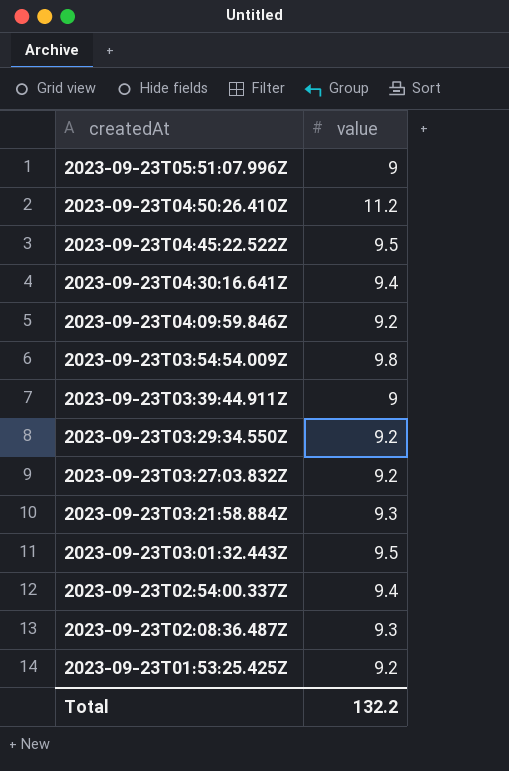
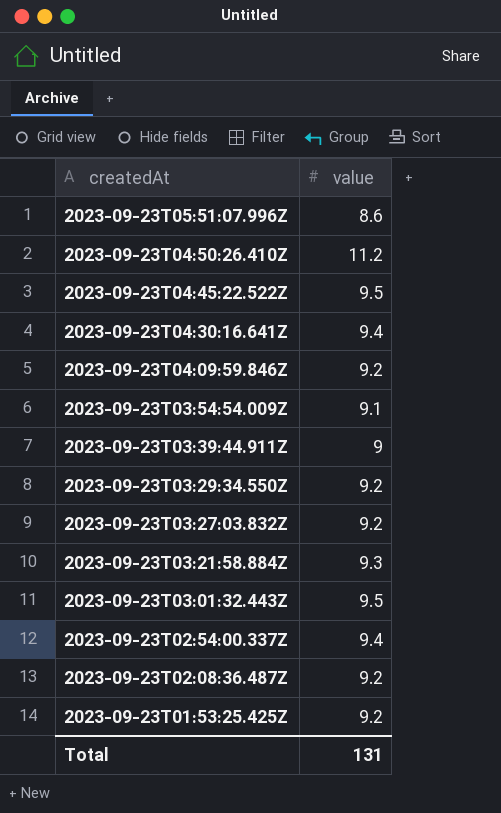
2023-09-23T05:51:07.996Z | value: 9 -> 8.6
2023-09-23T03:54:54.009Z | value: 9.8 -> 9.1
2023-09-23T02:08:36.487Z | value: 9.3 -> 9.2
Total | value: 132.2 -> 131

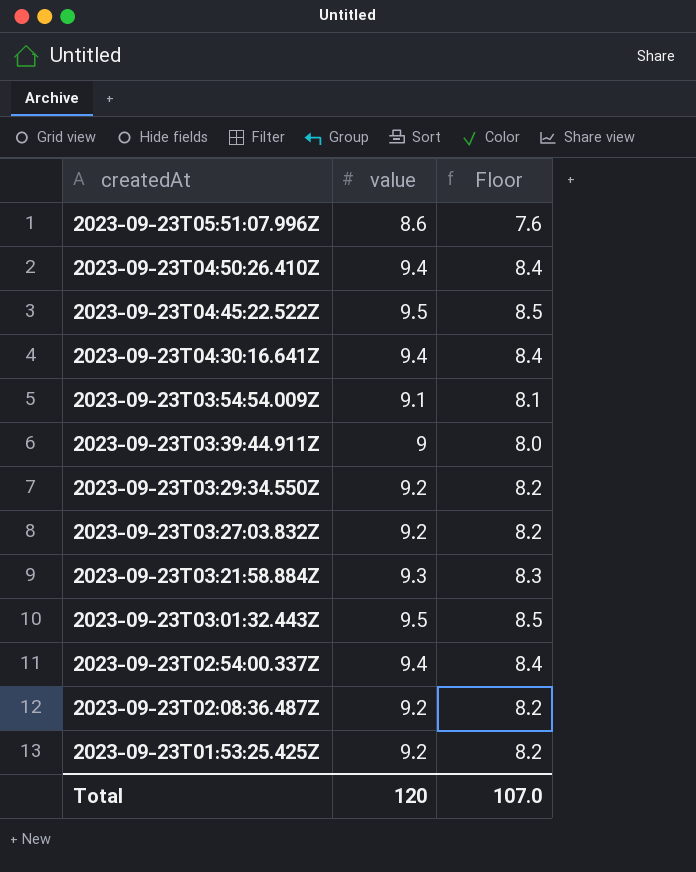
column Floor | formula: none -> [value] - 1
row 2023-09-23T04:09:59.846Z: 9.2 -> none
2023-09-23T04:50:26.410Z | value: 11.2 -> 9.4
Total | value: 131 -> 120

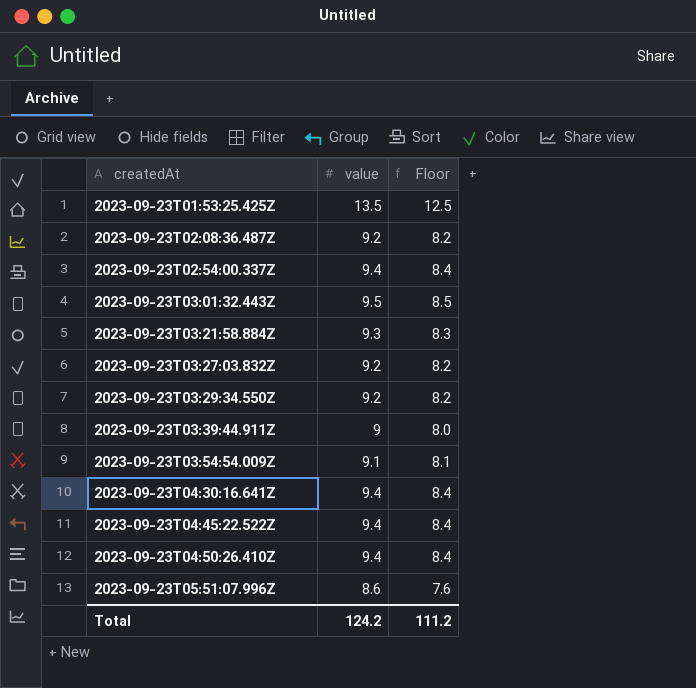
row order: createdAt descending -> createdAt ascending
2023-09-23T01:53:25.425Z | value: 9.2 -> 13.5
2023-09-23T01:53:25.425Z | Floor: 8.2 -> 12.5
2023-09-23T04:45:22.522Z | value: 9.5 -> 9.4
2023-09-23T04:45:22.522Z | Floor: 8.5 -> 8.4
Total | value: 120 -> 124.2
Total | Floor: 107.0 -> 111.2

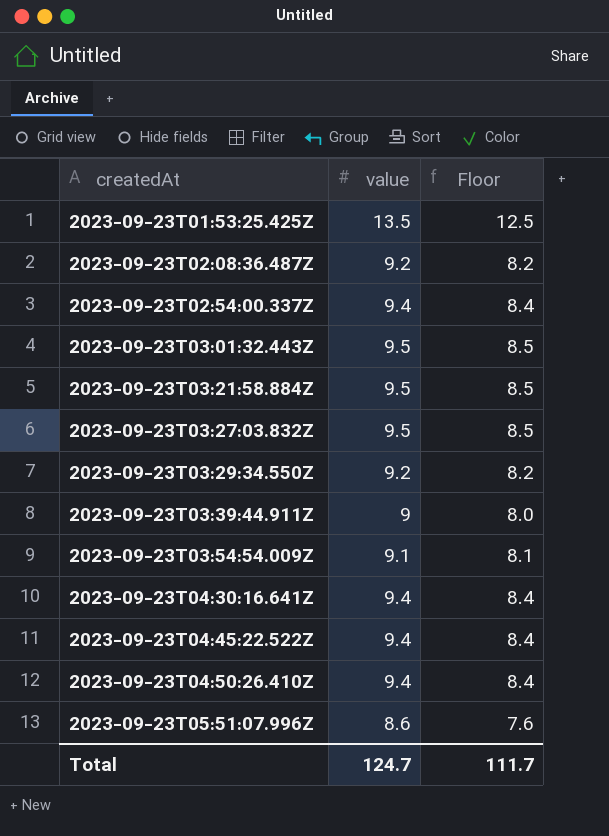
2023-09-23T03:21:58.884Z | value: 9.3 -> 9.5
2023-09-23T03:21:58.884Z | Floor: 8.3 -> 8.5
2023-09-23T03:27:03.832Z | value: 9.2 -> 9.5
2023-09-23T03:27:03.832Z | Floor: 8.2 -> 8.5
Total | value: 124.2 -> 124.7
Total | Floor: 111.2 -> 111.7

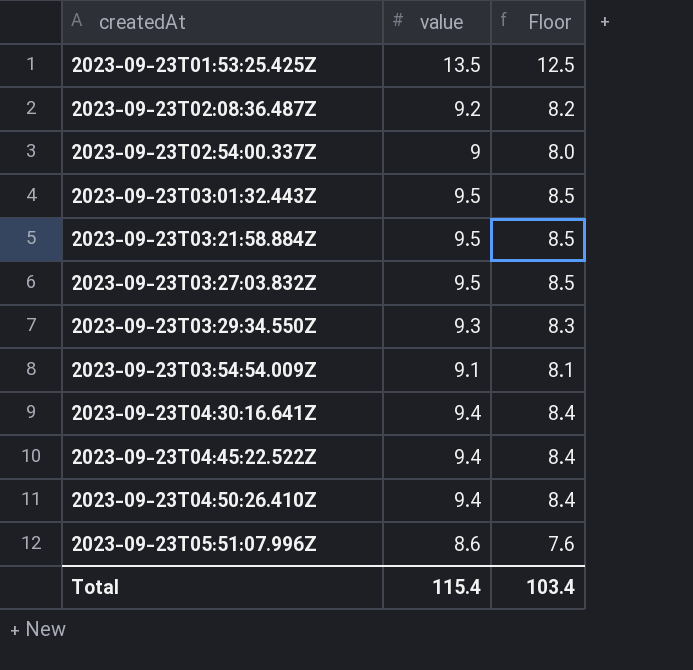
row 2023-09-23T03:39:44.911Z: 9 | 8.0 -> none
2023-09-23T02:54:00.337Z | value: 9.4 -> 9
2023-09-23T02:54:00.337Z | Floor: 8.4 -> 8.0
2023-09-23T03:29:34.550Z | value: 9.2 -> 9.3
2023-09-23T03:29:34.550Z | Floor: 8.2 -> 8.3
Total | value: 124.7 -> 115.4
Total | Floor: 111.7 -> 103.4

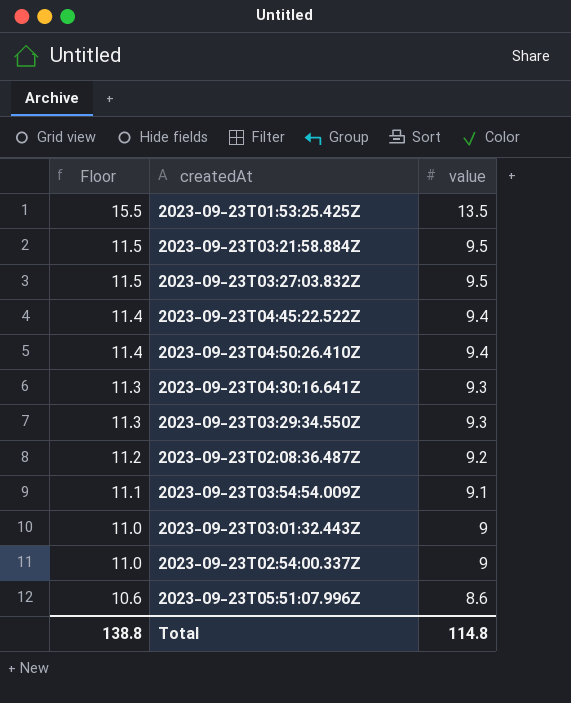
row order: createdAt ascending -> Floor descending
column Floor | formula: [value] - 1 -> [value] + 2
column Floor | position: 3 -> 1
2023-09-23T04:30:16.641Z | value: 9.4 -> 9.3
2023-09-23T03:01:32.443Z | value: 9.5 -> 9
Total | Floor: 103.4 -> 138.8
Total | value: 115.4 -> 114.8

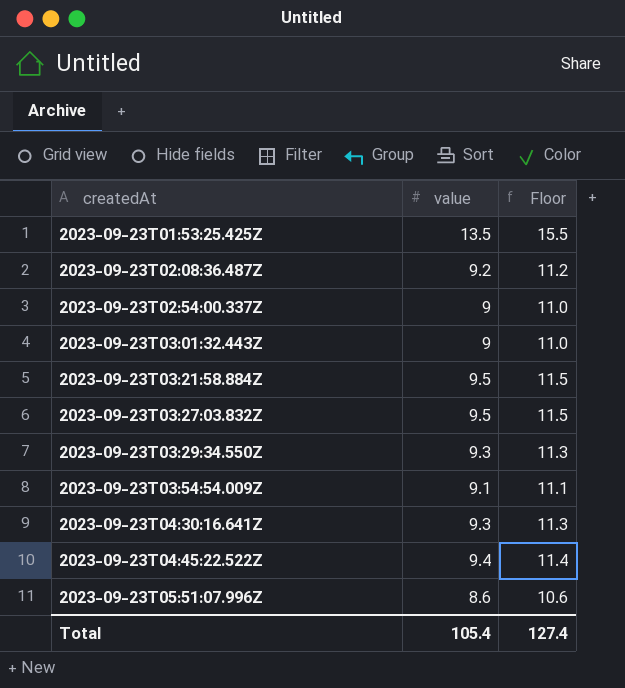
row order: Floor descending -> createdAt ascending
column Floor | position: 1 -> 3
row 2023-09-23T04:50:26.410Z: 11.4 | 9.4 -> none
Total | value: 114.8 -> 105.4
Total | Floor: 138.8 -> 127.4

